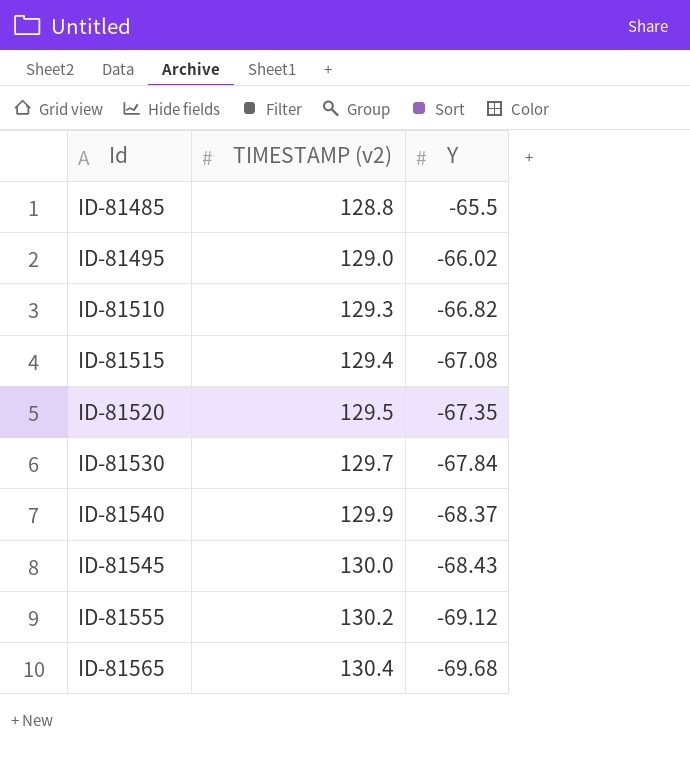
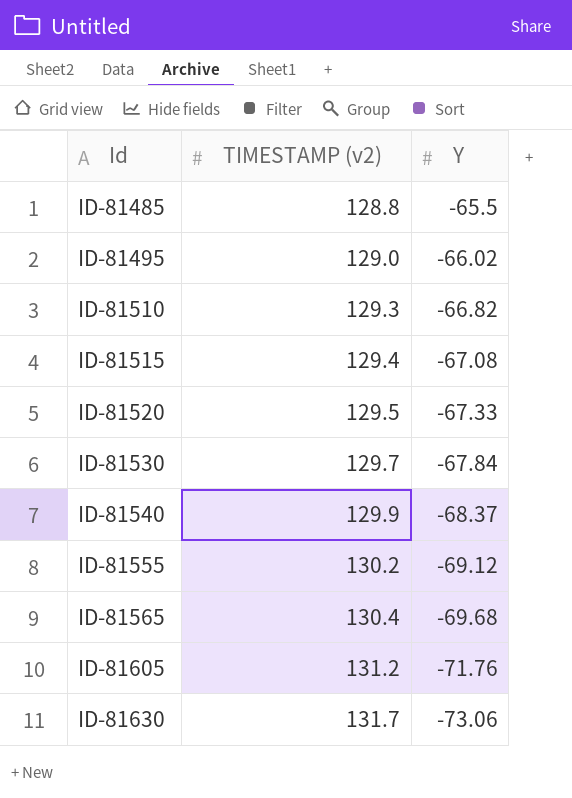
row ID-81545: 130.0 | -68.43 -> none
ID-81520 | Y: -67.35 -> -67.33
row ID-81605: none -> 131.2 | -71.76
row ID-81630: none -> 131.7 | -73.06

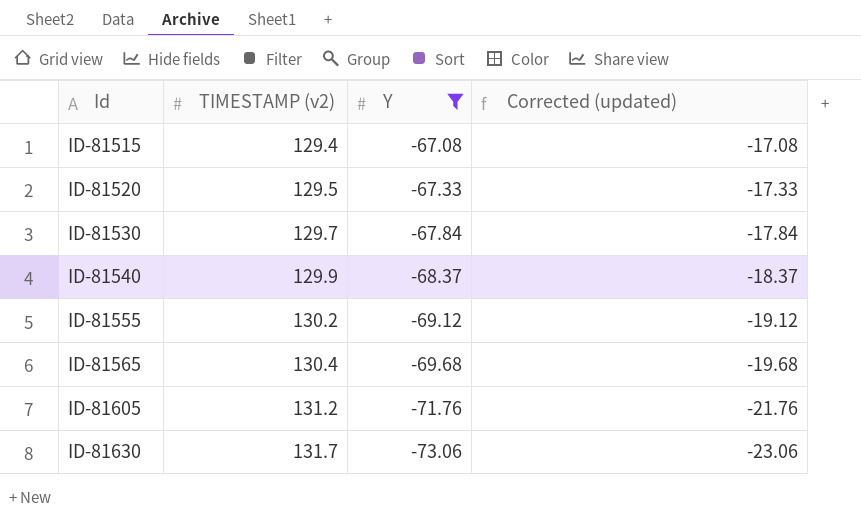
filter: none -> Y <= -67.08
column Corrected (updated) | formula: none -> [Y] + 50

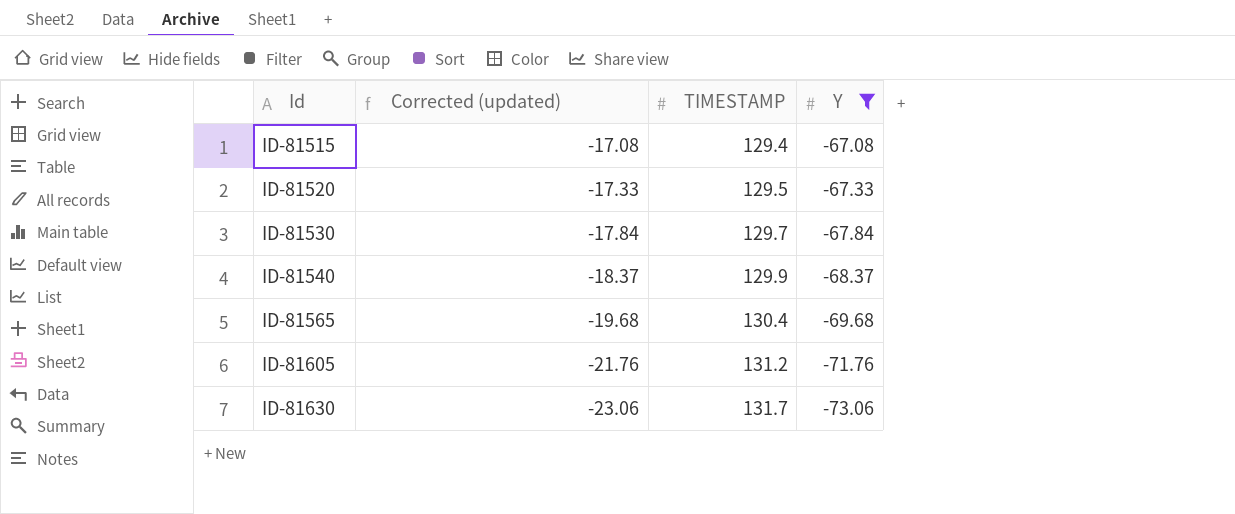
column Corrected (updated) | position: 4 -> 2
column name: TIMESTAMP (v2) -> TIMESTAMP
row ID-81555: 130.2 | -69.12 | -19.12 -> none

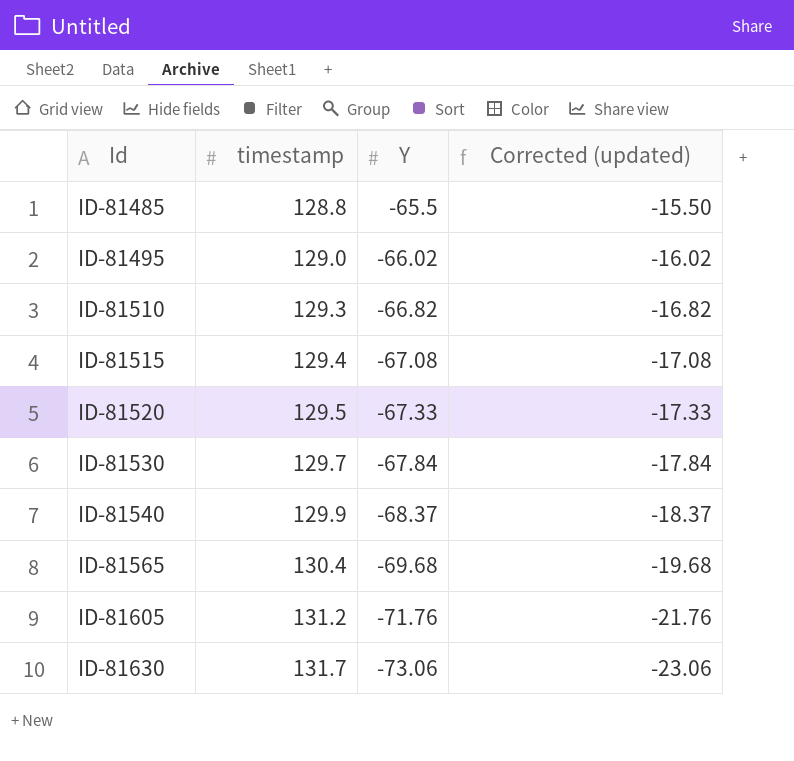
filter: Y <= -67.08 -> none
column name: TIMESTAMP -> timestamp
column Corrected (updated) | position: 2 -> 4

